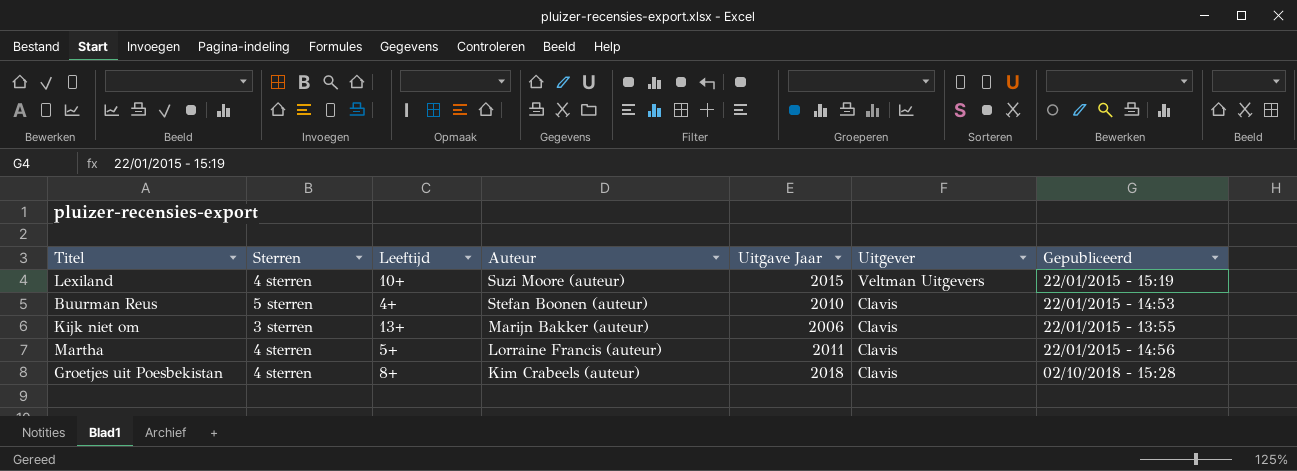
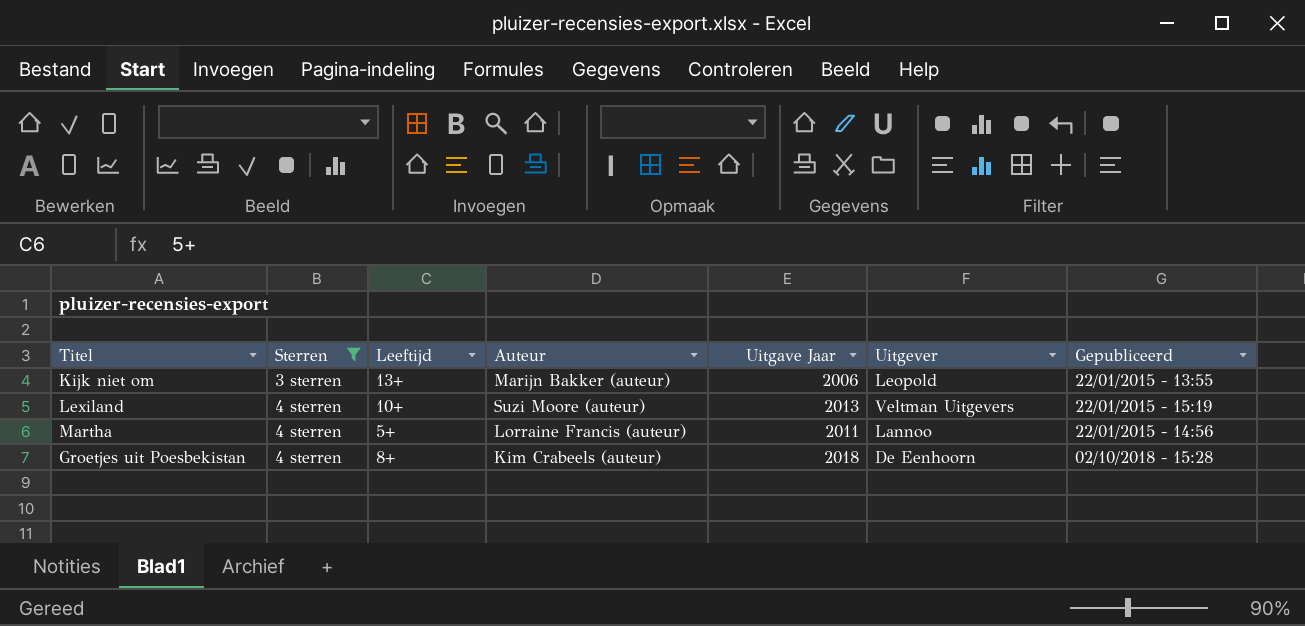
filter: none -> Sterren != 5 sterren
row order: Auteur descending -> Sterren ascending
Kijk niet om | Uitgever: Clavis -> Leopold
Lexiland | Uitgave Jaar: 2015 -> 2013
Martha | Uitgever: Clavis -> Lannoo
Groetjes uit Poesbekistan | Uitgever: Clavis -> De Eenhoorn

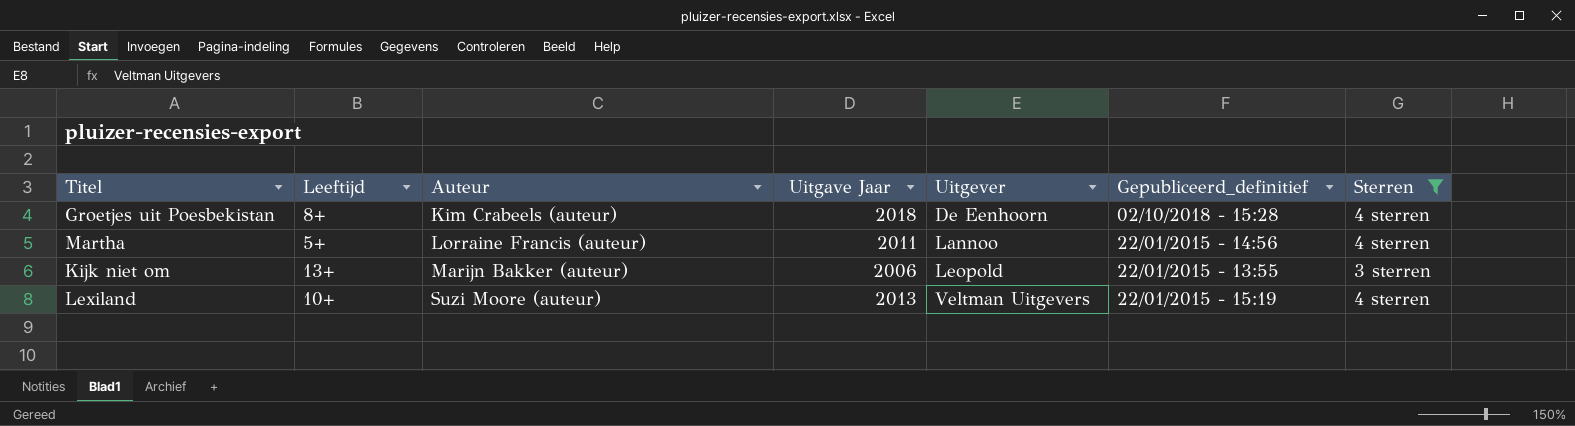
row order: Sterren ascending -> Auteur ascending
column name: Gepubliceerd -> Gepubliceerd_definitief
column Sterren | position: 2 -> 7

